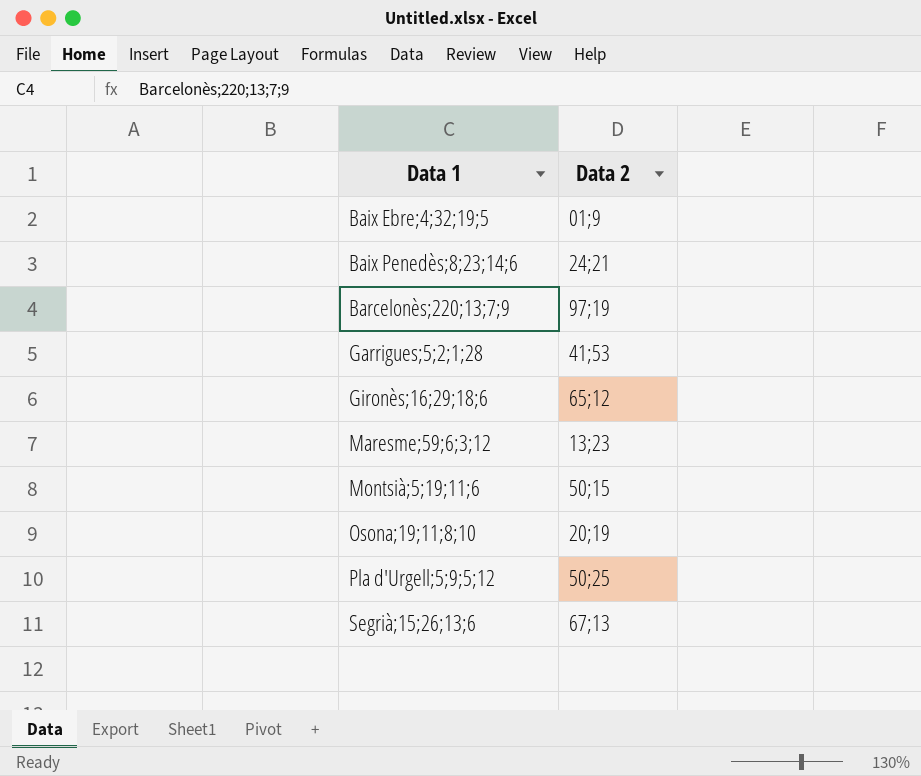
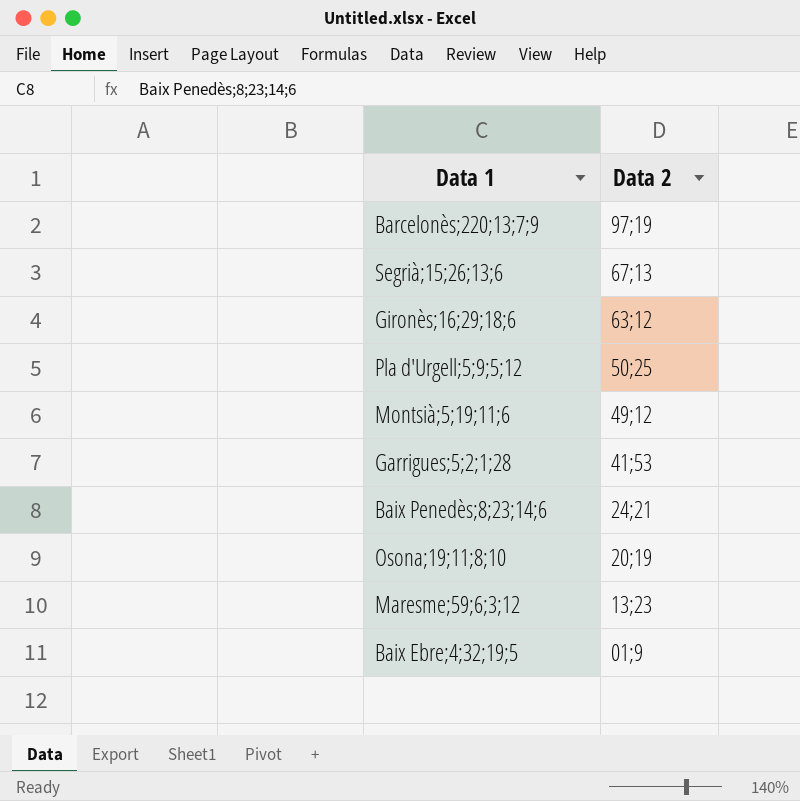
row order: Data 1 ascending -> Data 2 descending
Gironès;16;29;18;6 | Data 2: 65;12 -> 63;12
Montsià;5;19;11;6 | Data 2: 50;15 -> 49;12

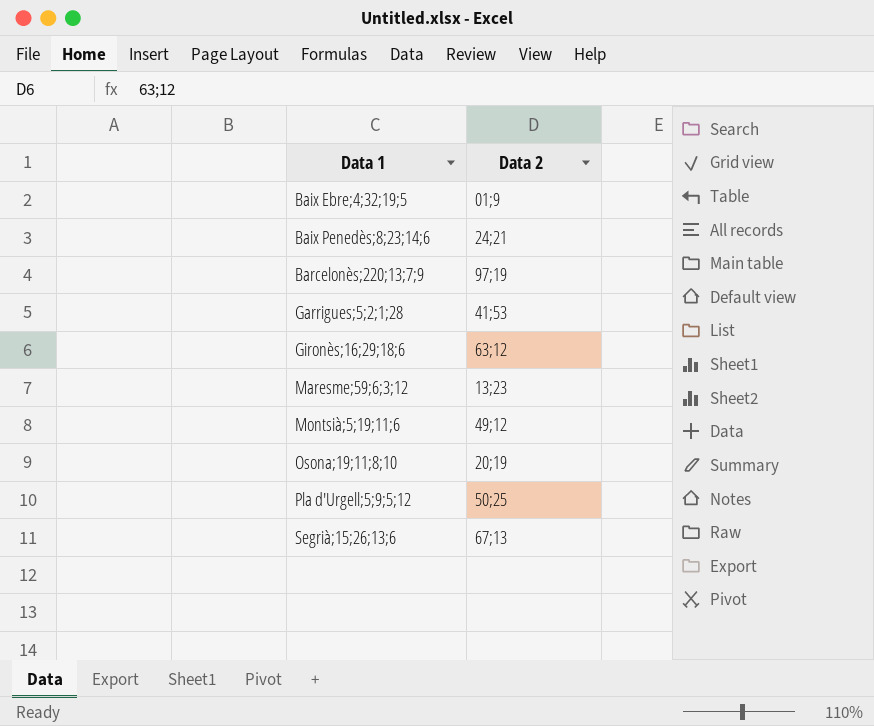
row order: Data 2 descending -> Data 1 ascending

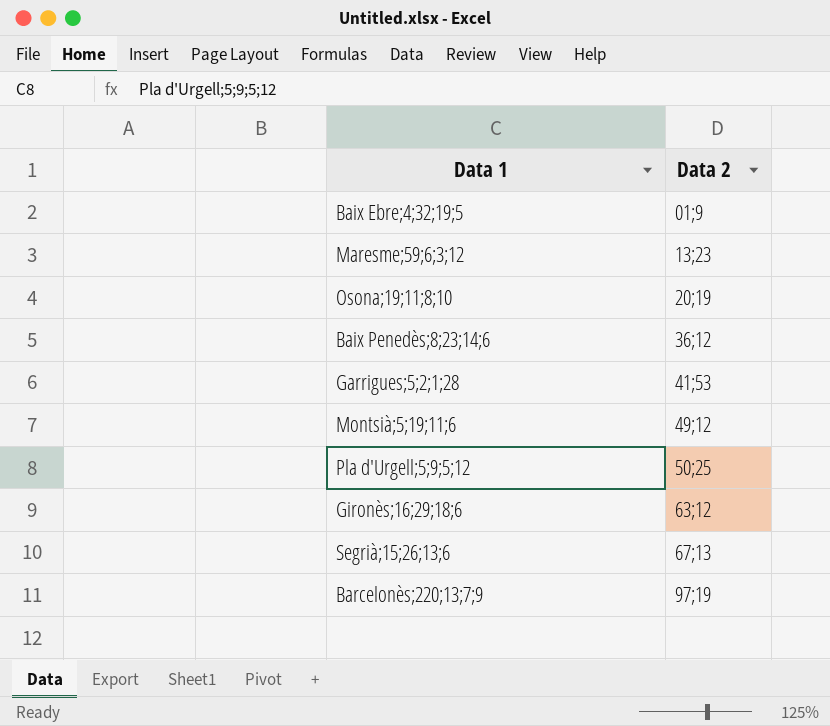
row order: Data 1 ascending -> Data 2 ascending
Baix Penedès;8;23;14;6 | Data 2: 24;21 -> 36;12

